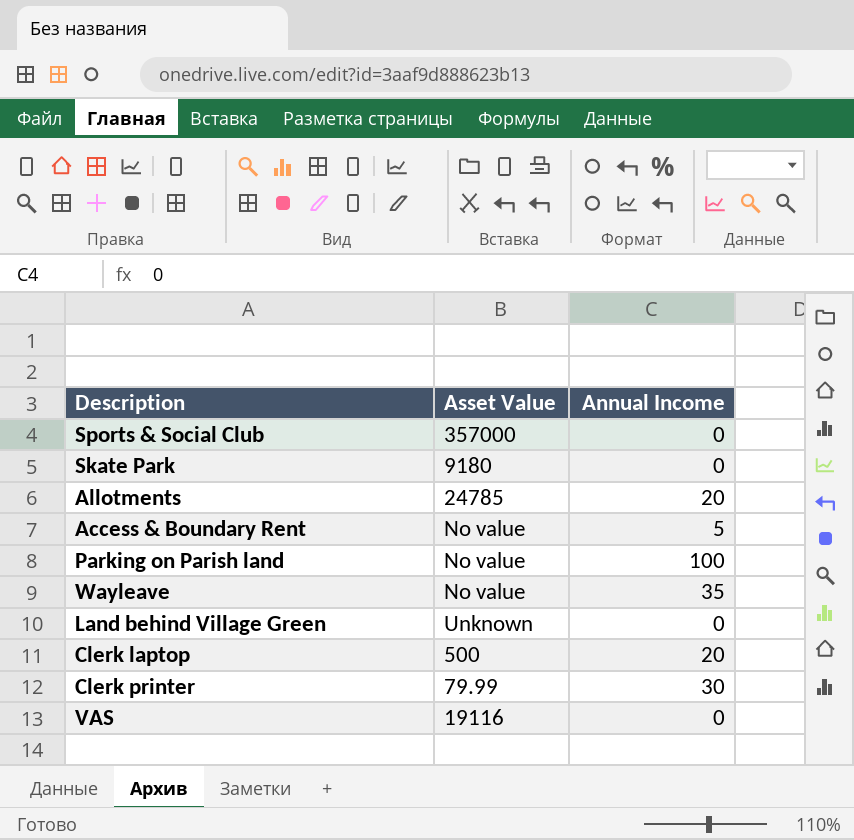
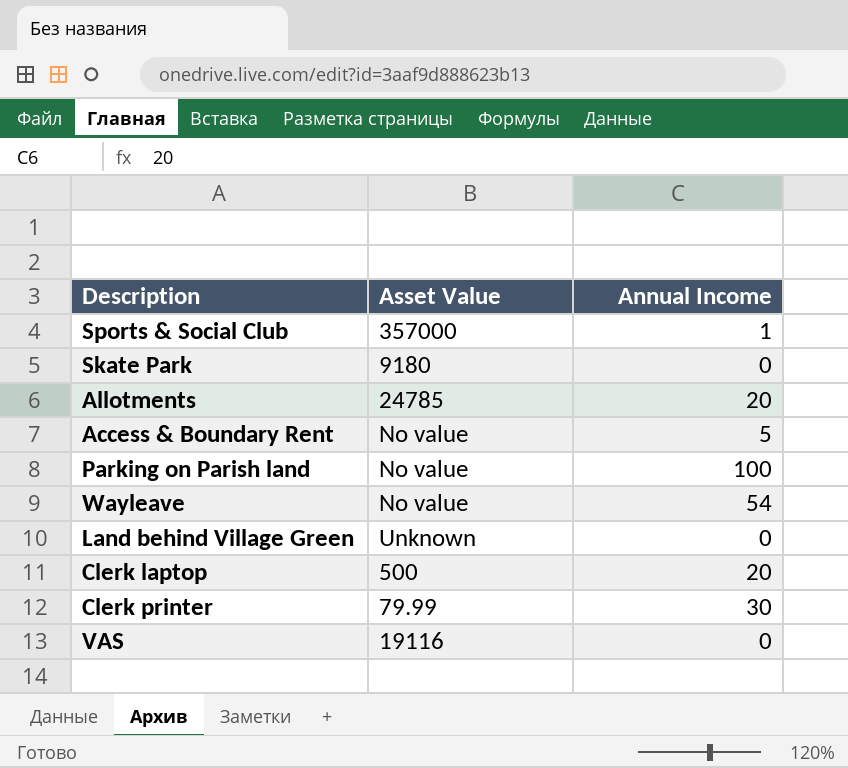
Sports & Social Club | Annual Income: 0 -> 1
Wayleave | Annual Income: 35 -> 54

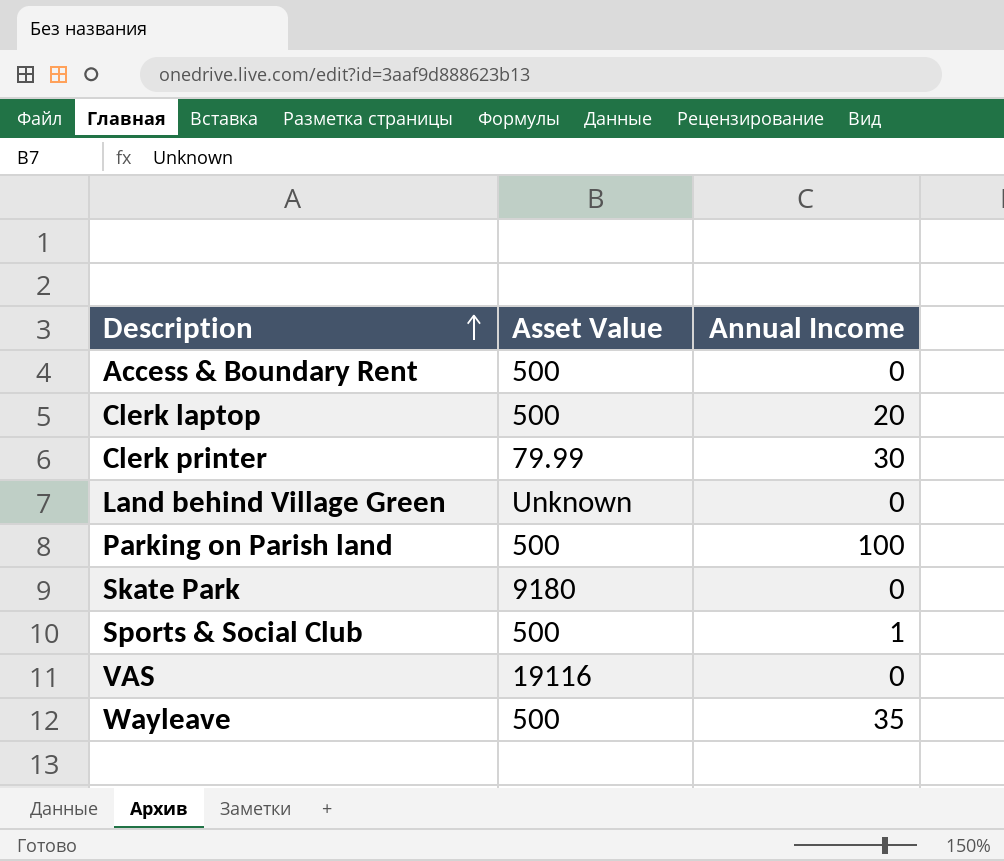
row order: none -> Description ascending
row Allotments: 24785 | 20 -> none
Access & Boundary Rent | Asset Value: No value -> 500
Access & Boundary Rent | Annual Income: 5 -> 0
Parking on Parish land | Asset Value: No value -> 500
Sports & Social Club | Asset Value: 357000 -> 500
Wayleave | Asset Value: No value -> 500
Wayleave | Annual Income: 54 -> 35

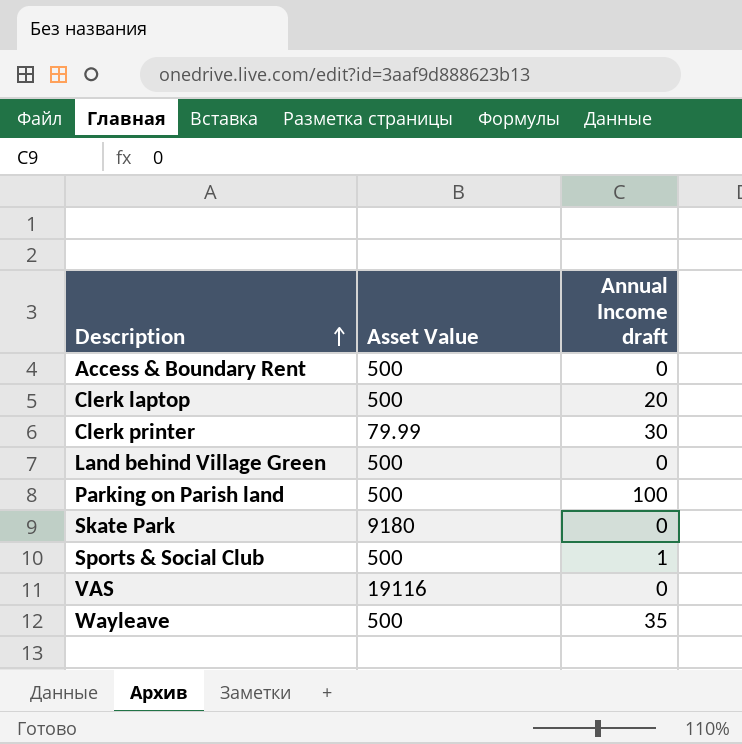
column name: Annual Income -> Annual Income draft
Land behind Village Green | Asset Value: Unknown -> 500

